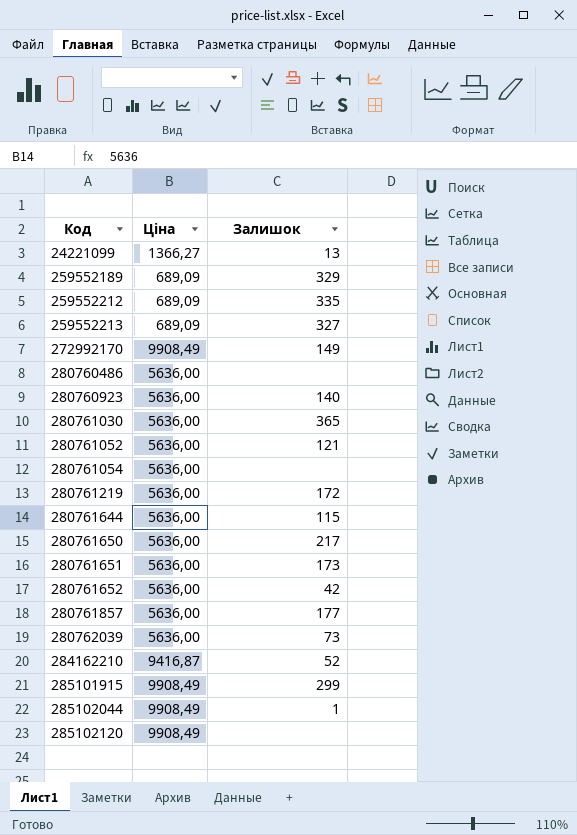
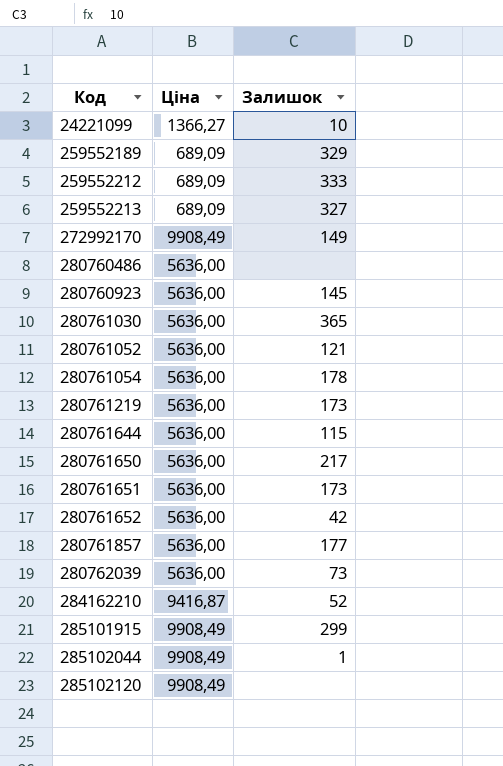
24221099 | Залишок: 13 -> 10
259552212 | Залишок: 335 -> 333
280760923 | Залишок: 140 -> 145
280761054 | Залишок: none -> 178
280761219 | Залишок: 172 -> 173

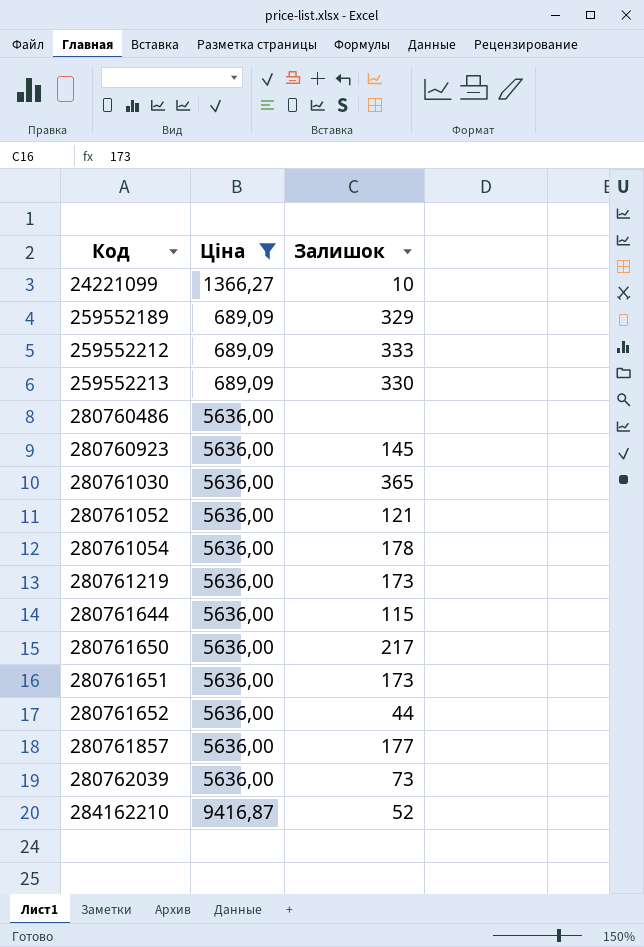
filter: none -> Ціна != 9908,49
259552213 | Залишок: 327 -> 330
280761652 | Залишок: 42 -> 44

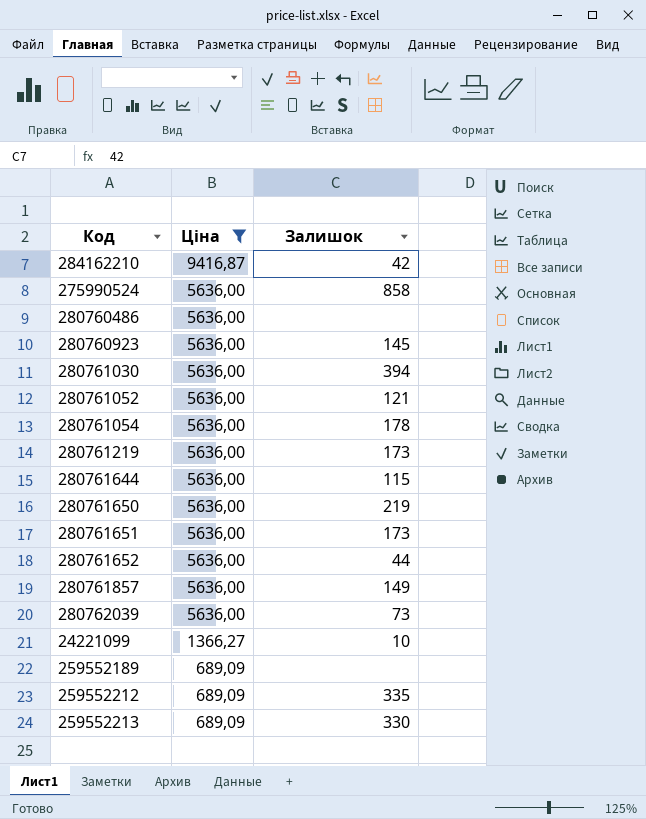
row order: Код ascending -> Ціна descending
284162210 | Залишок: 52 -> 42
row 275990524: none -> 5636,00 | 858
280761030 | Залишок: 365 -> 394
280761650 | Залишок: 217 -> 219
280761857 | Залишок: 177 -> 149
259552189 | Залишок: 329 -> none
259552212 | Залишок: 333 -> 335

